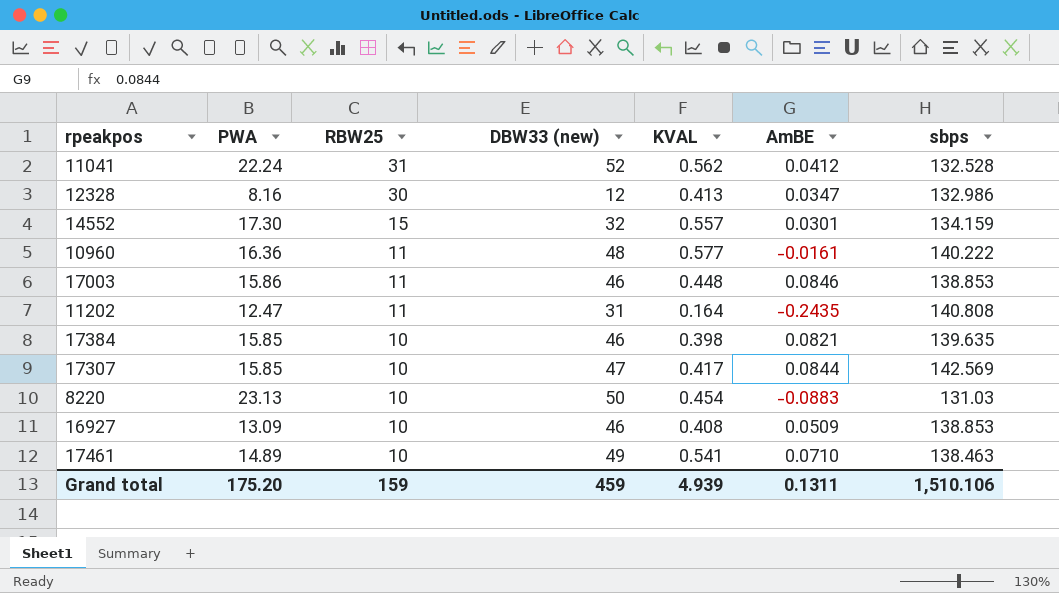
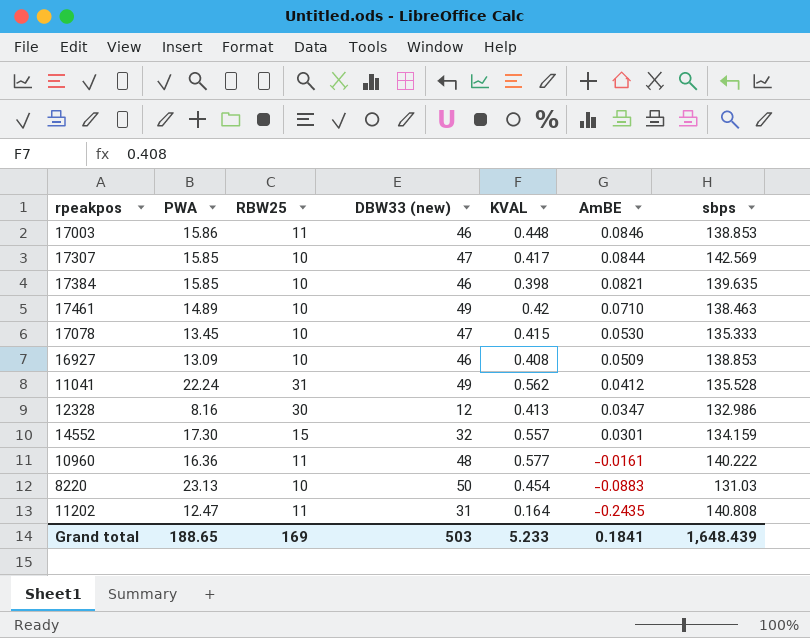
row order: RBW25 descending -> AmBE descending
17461 | KVAL: 0.541 -> 0.42
row 17078: none -> 13.45 | 10 | 47 | 0.415 | 0.0530 | 135.333
11041 | DBW33 (new): 52 -> 49
11041 | sbps: 132.528 -> 135.528
Grand total | PWA: 175.20 -> 188.65
Grand total | RBW25: 159 -> 169
Grand total | DBW33 (new): 459 -> 503
Grand total | KVAL: 4.939 -> 5.233
Grand total | AmBE: 0.1311 -> 0.1841
Grand total | sbps: 1,510.106 -> 1,648.439

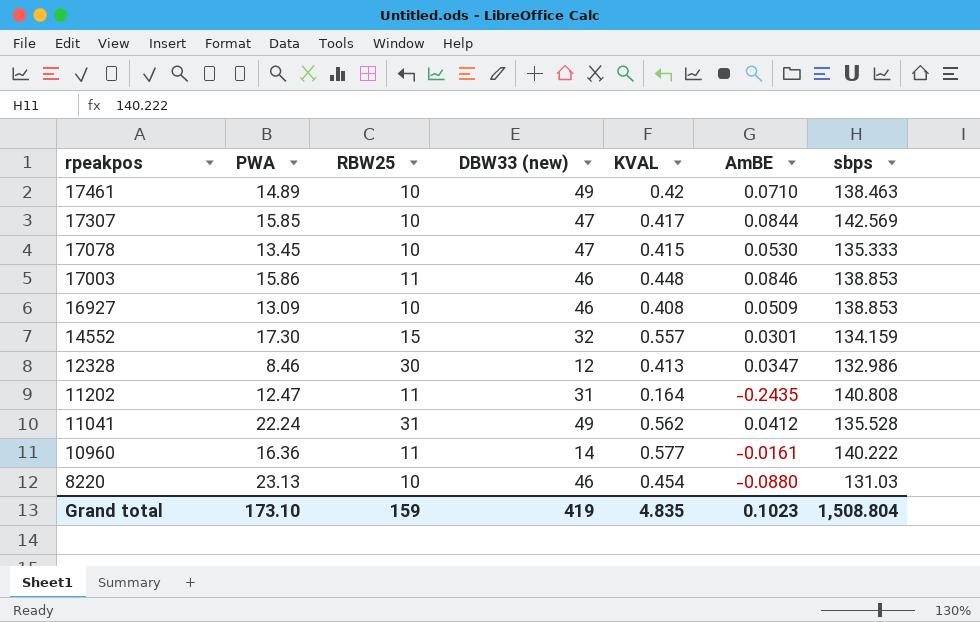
row order: AmBE descending -> rpeakpos descending
row 17384: 15.85 | 10 | 46 | 0.398 | 0.0821 | 139.635 -> none
12328 | PWA: 8.16 -> 8.46
10960 | DBW33 (new): 48 -> 14
8220 | DBW33 (new): 50 -> 46
8220 | AmBE: -0.0883 -> -0.0880
Grand total | PWA: 188.65 -> 173.10
Grand total | RBW25: 169 -> 159
Grand total | DBW33 (new): 503 -> 419
Grand total | KVAL: 5.233 -> 4.835
Grand total | AmBE: 0.1841 -> 0.1023
Grand total | sbps: 1,648.439 -> 1,508.804

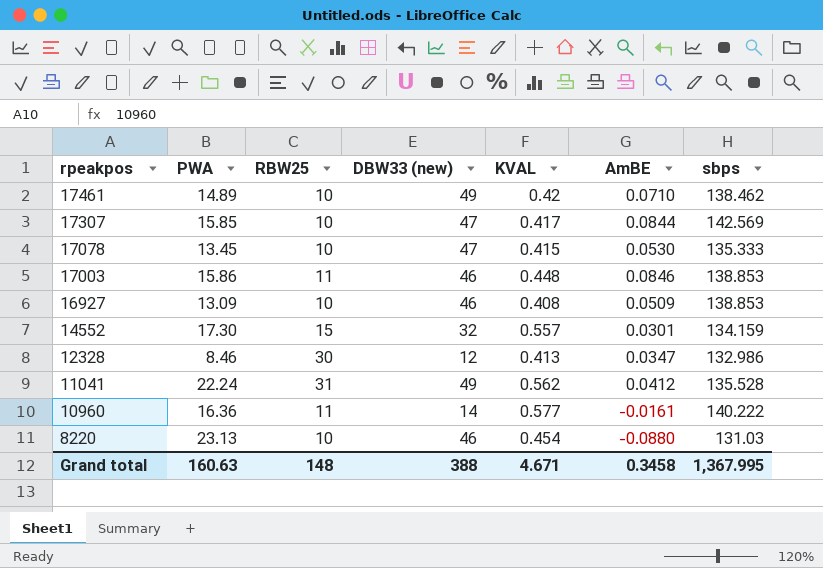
row 11202: 12.47 | 11 | 31 | 0.164 | -0.2435 | 140.808 -> none
17461 | sbps: 138.463 -> 138.462
Grand total | PWA: 173.10 -> 160.63
Grand total | RBW25: 159 -> 148
Grand total | DBW33 (new): 419 -> 388
Grand total | KVAL: 4.835 -> 4.671
Grand total | AmBE: 0.1023 -> 0.3458
Grand total | sbps: 1,508.804 -> 1,367.995

